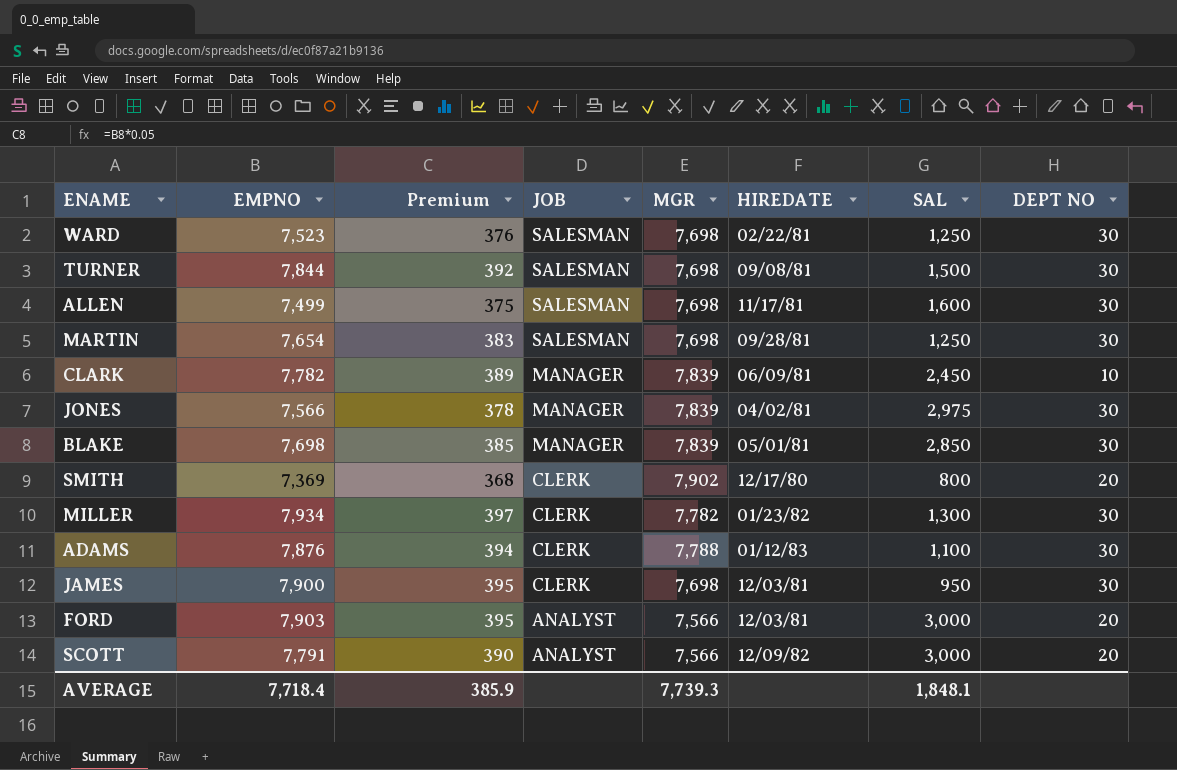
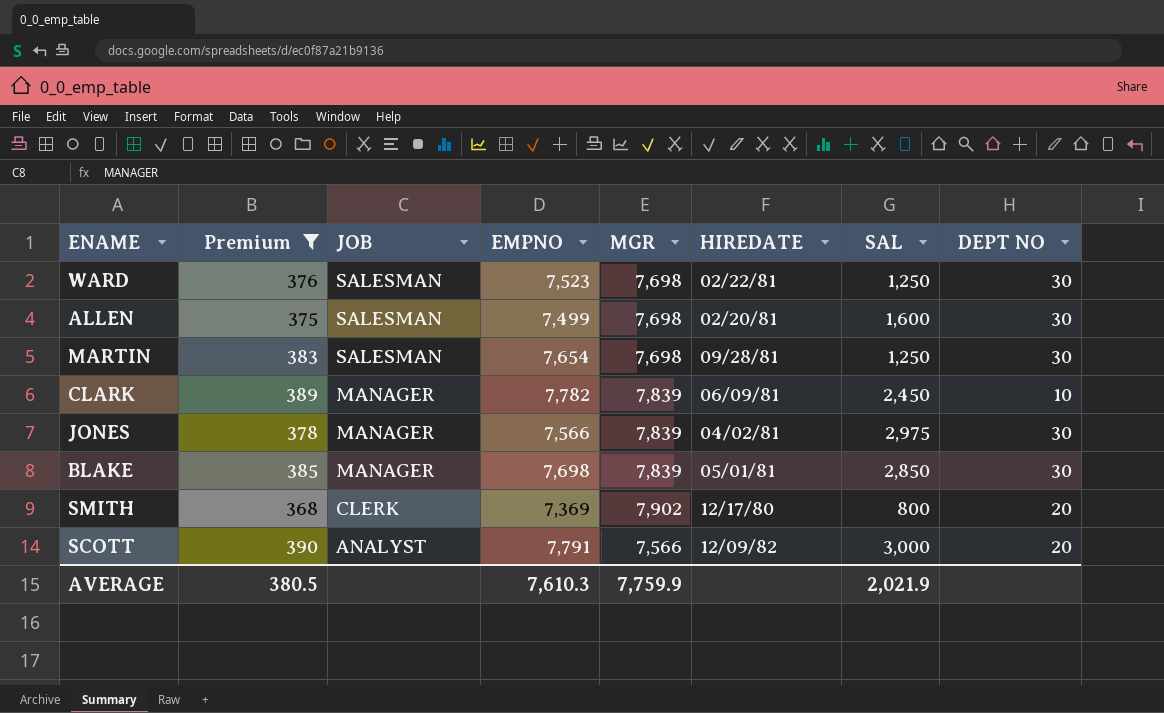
filter: none -> Premium <= 390
column EMPNO | position: 2 -> 4
ALLEN | HIREDATE: 11/17/81 -> 02/20/81
AVERAGE | Premium: 385.9 -> 380.5
AVERAGE | EMPNO: 7,718.4 -> 7,610.3
AVERAGE | MGR: 7,739.3 -> 7,759.9
AVERAGE | SAL: 1,848.1 -> 2,021.9

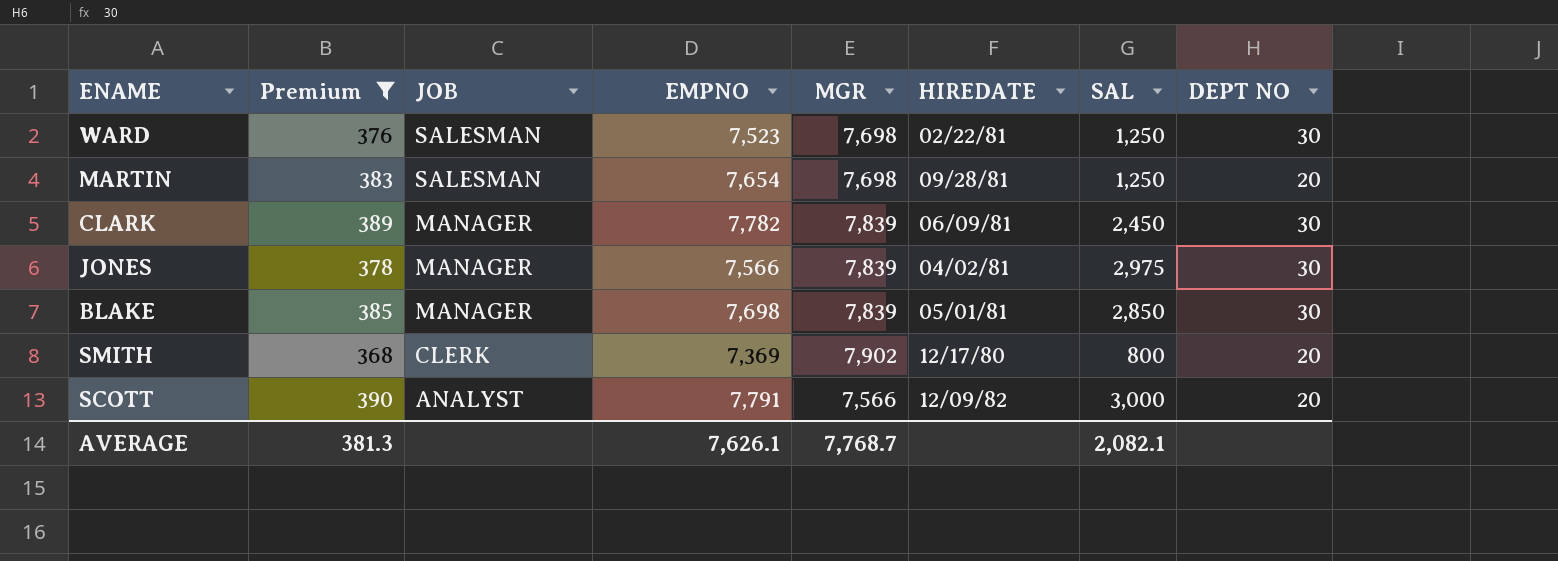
row ALLEN: 375 | SALESMAN | 7,499 | 7,698 | 02/20/81 | 1,600 | 30 -> none
MARTIN | DEPT NO: 30 -> 20
CLARK | DEPT NO: 10 -> 30
AVERAGE | Premium: 380.5 -> 381.3
AVERAGE | EMPNO: 7,610.3 -> 7,626.1
AVERAGE | MGR: 7,759.9 -> 7,768.7
AVERAGE | SAL: 2,021.9 -> 2,082.1

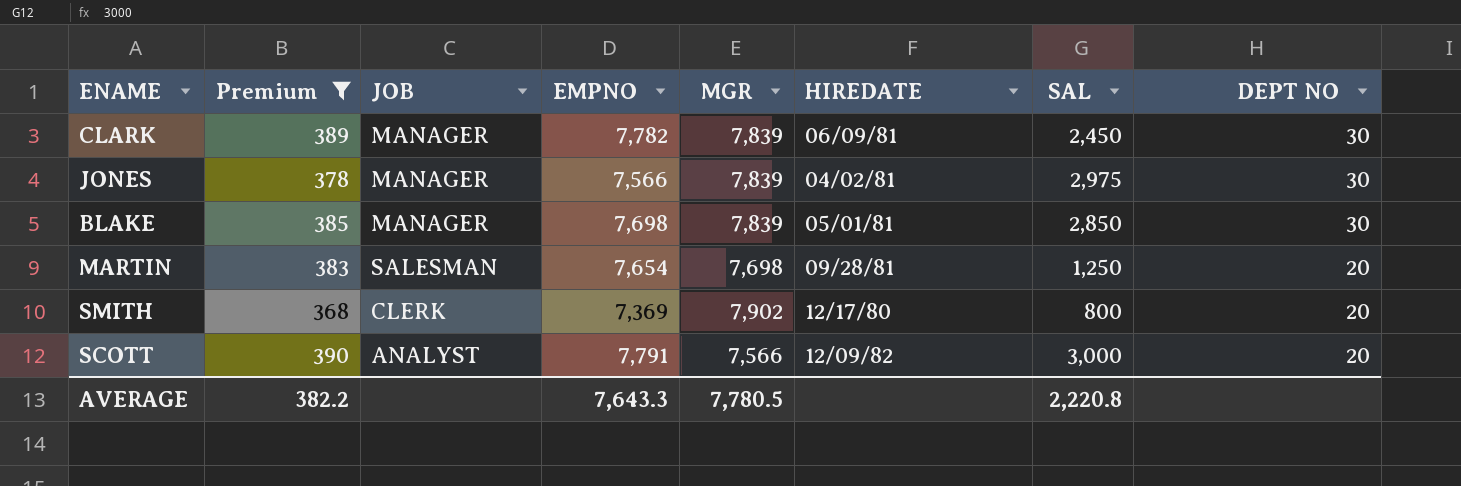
row order: JOB descending -> DEPT NO descending
row WARD: 376 | SALESMAN | 7,523 | 7,698 | 02/22/81 | 1,250 | 30 -> none
AVERAGE | Premium: 381.3 -> 382.2
AVERAGE | EMPNO: 7,626.1 -> 7,643.3
AVERAGE | MGR: 7,768.7 -> 7,780.5
AVERAGE | SAL: 2,082.1 -> 2,220.8

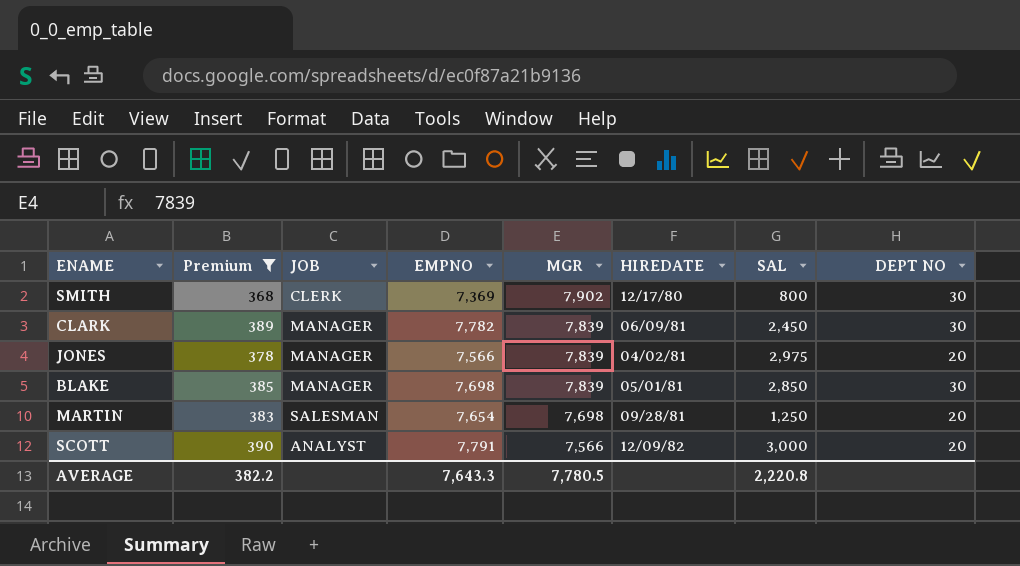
row order: DEPT NO descending -> MGR descending
SMITH | DEPT NO: 20 -> 30
JONES | DEPT NO: 30 -> 20

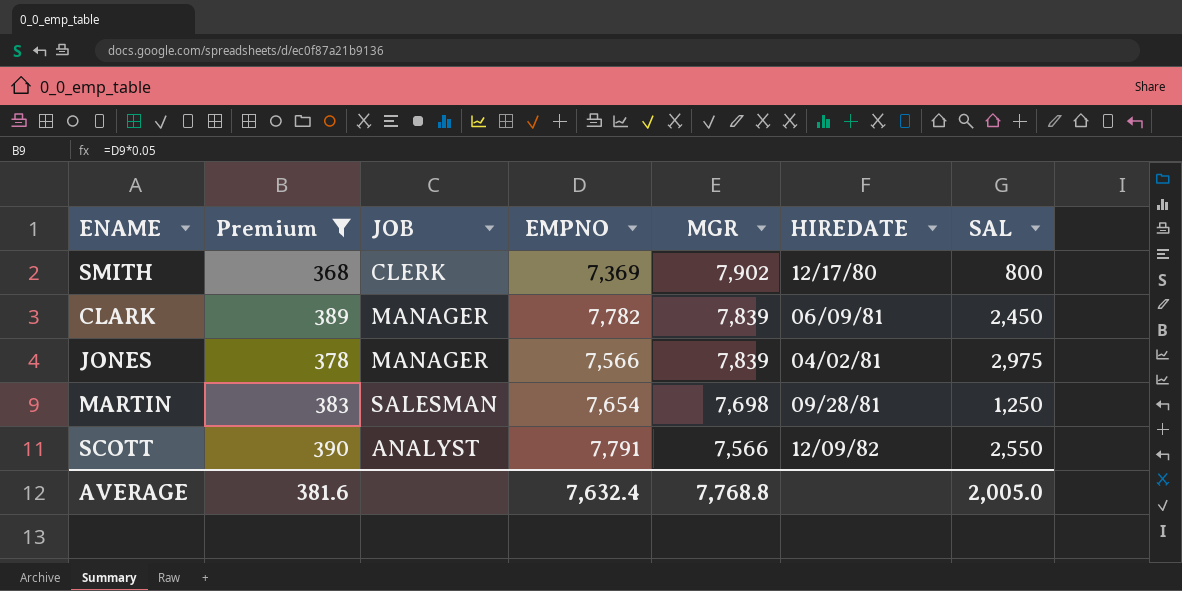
column DEPT NO | position: 8 -> none
row BLAKE: 385 | MANAGER | 7,698 | 7,839 | 05/01/81 | 2,850 | 30 -> none
SCOTT | SAL: 3,000 -> 2,550
AVERAGE | Premium: 382.2 -> 381.6
AVERAGE | EMPNO: 7,643.3 -> 7,632.4
AVERAGE | MGR: 7,780.5 -> 7,768.8
AVERAGE | SAL: 2,220.8 -> 2,005.0

